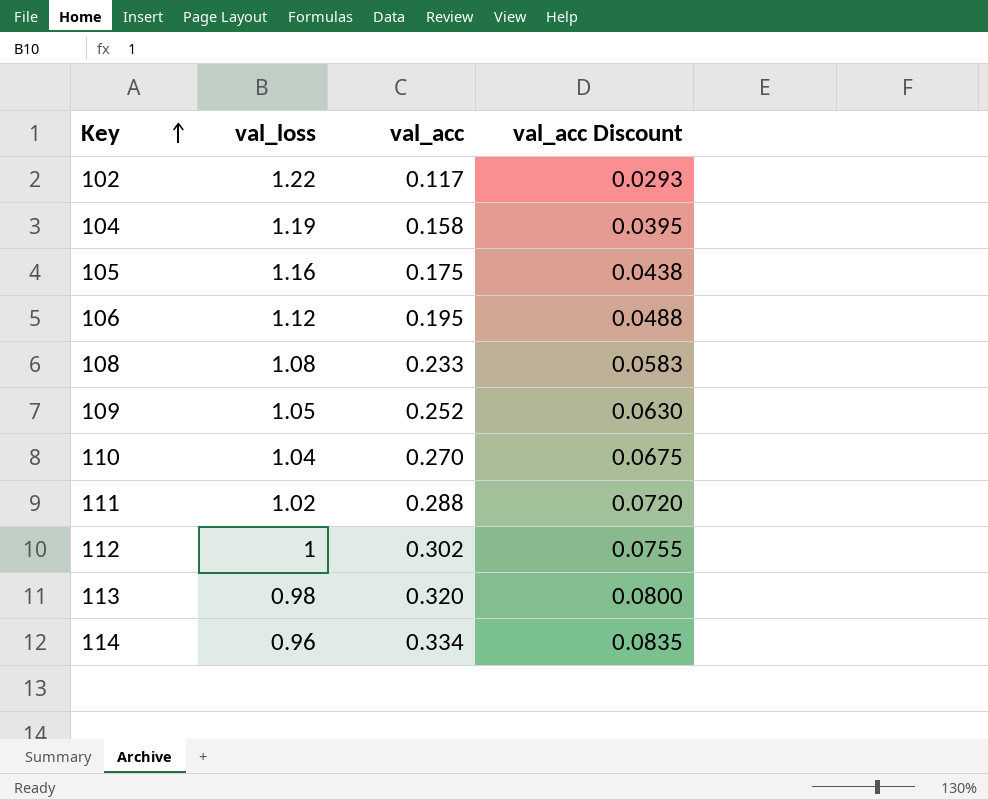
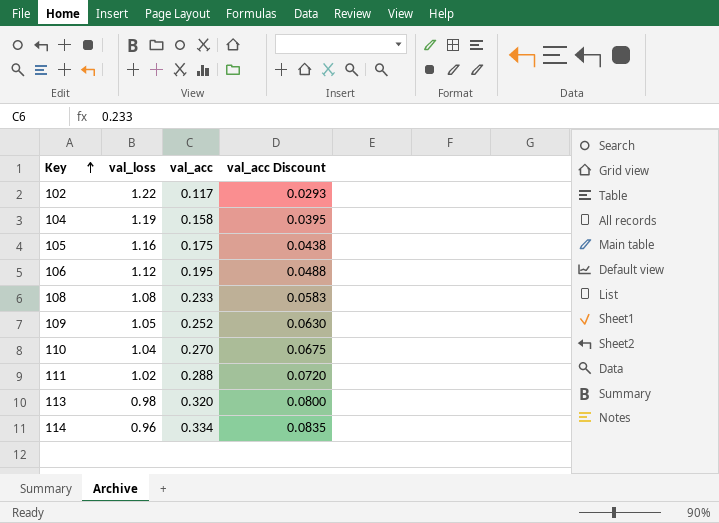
row 112: 1 | 0.302 | 0.0755 -> none

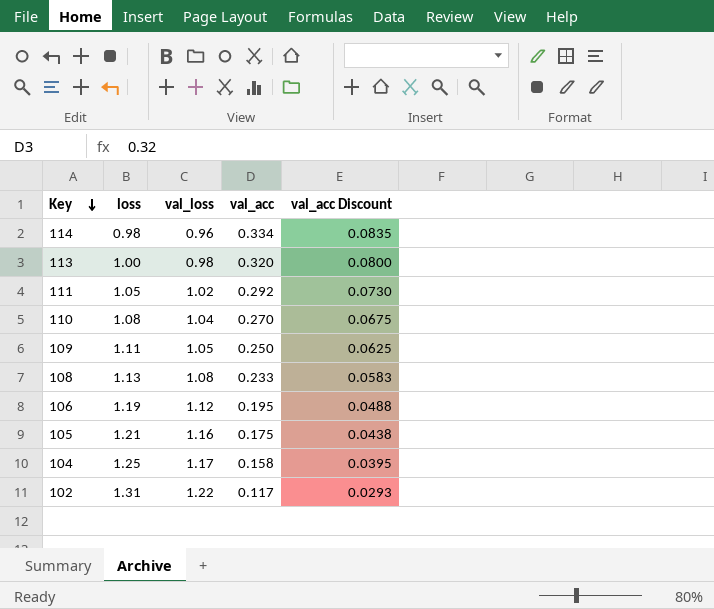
row order: Key ascending -> Key descending
column loss | position: none -> 2
111 | val_acc: 0.288 -> 0.292
111 | val_acc Discount: 0.0720 -> 0.0730
109 | val_acc: 0.252 -> 0.250
109 | val_acc Discount: 0.0630 -> 0.0625
104 | val_loss: 1.19 -> 1.17

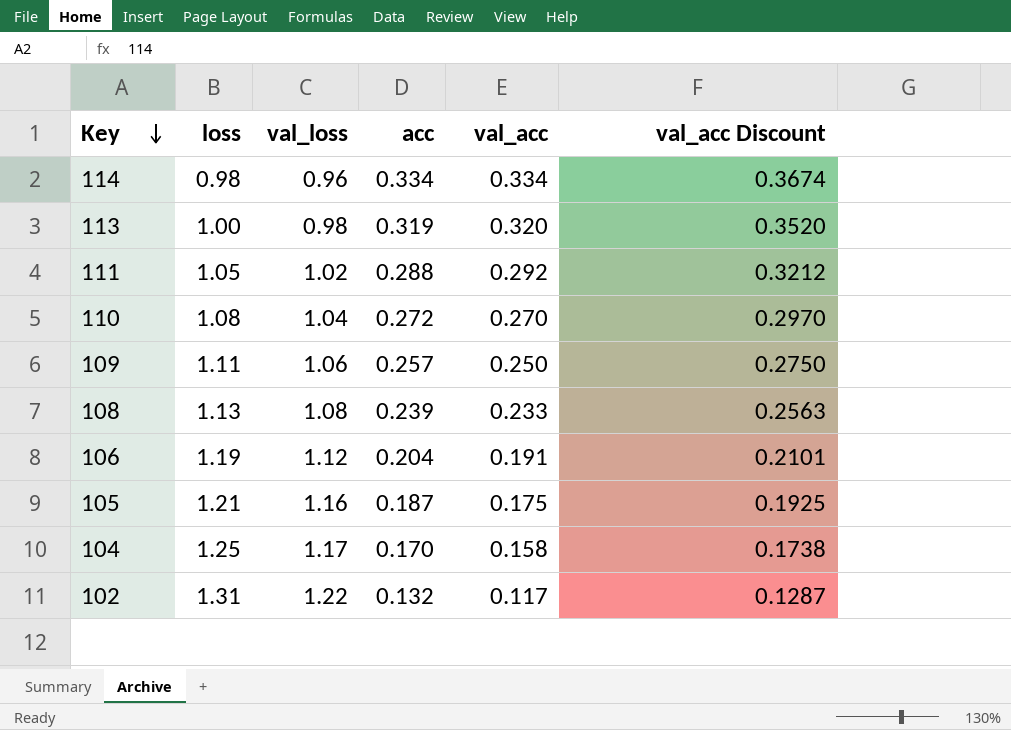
column acc | position: none -> 4
column val_acc Discount | formula: [val_acc] * 0.25 -> [val_acc] * 1.1
109 | val_loss: 1.05 -> 1.06
106 | val_acc: 0.195 -> 0.191

